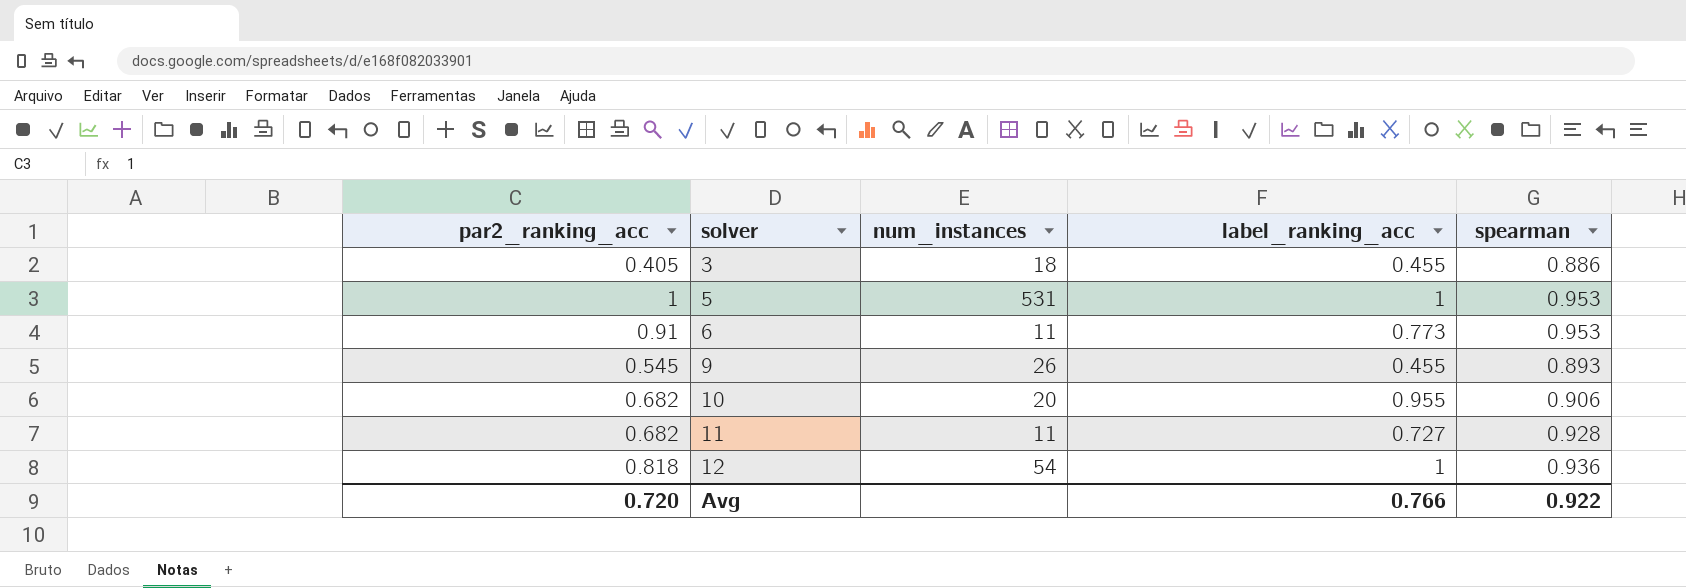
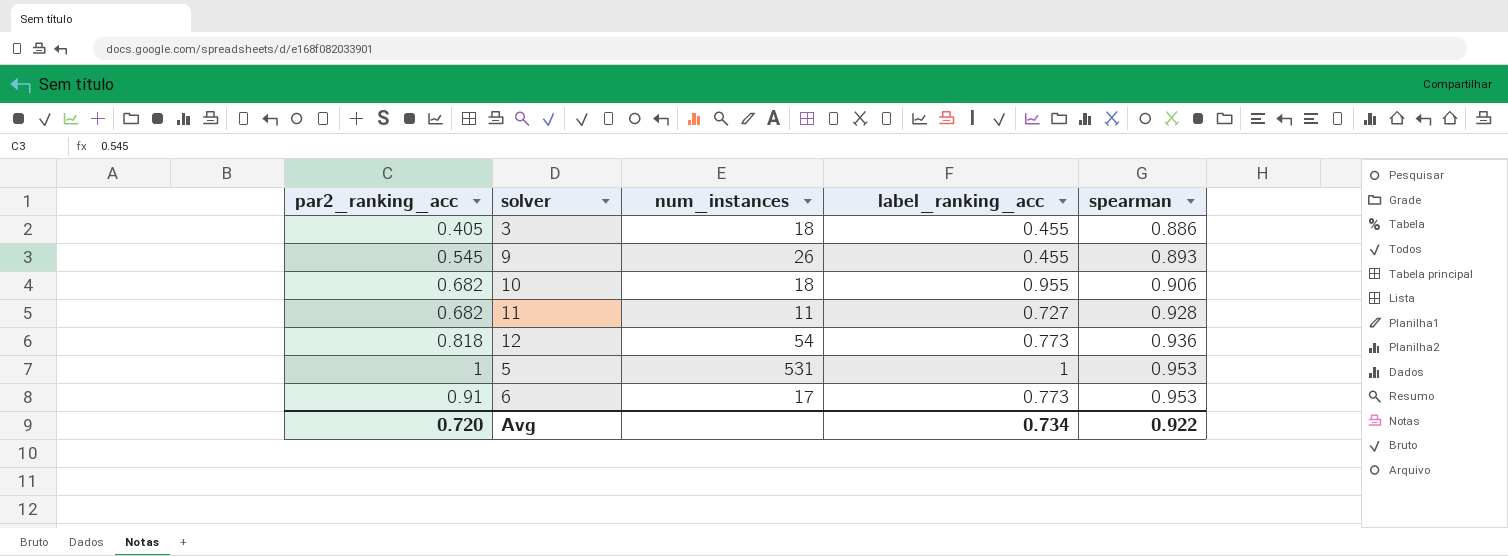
row order: solver ascending -> spearman ascending
10 | num_instances: 20 -> 18
12 | label_ranking_acc: 1 -> 0.773
6 | num_instances: 11 -> 17
Avg | label_ranking_acc: 0.766 -> 0.734

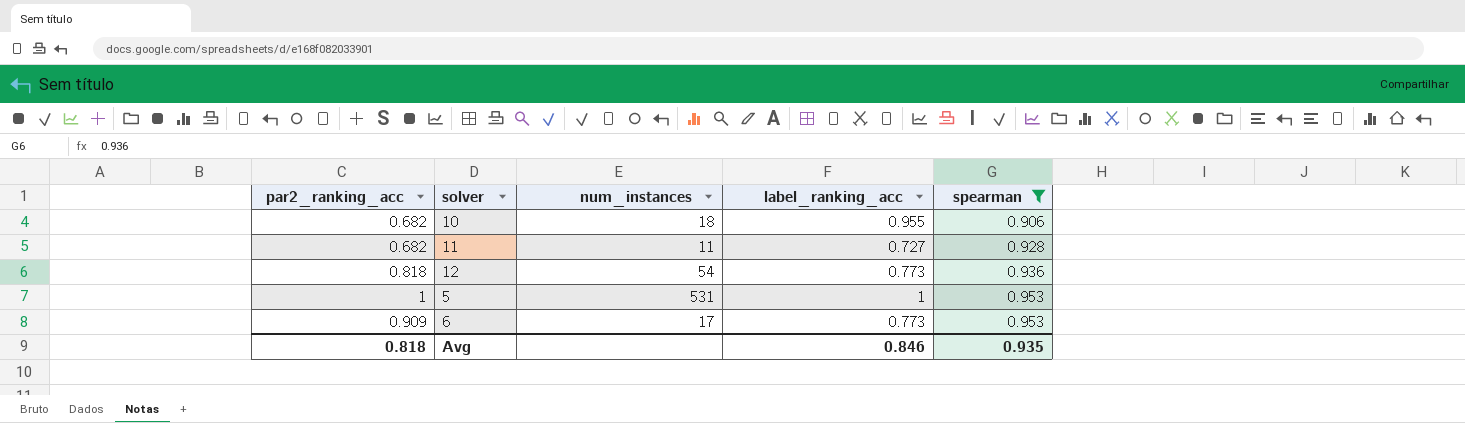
filter: none -> spearman >= 0.906
6 | par2_ranking_acc: 0.91 -> 0.909
Avg | par2_ranking_acc: 0.720 -> 0.818
Avg | label_ranking_acc: 0.734 -> 0.846
Avg | spearman: 0.922 -> 0.935

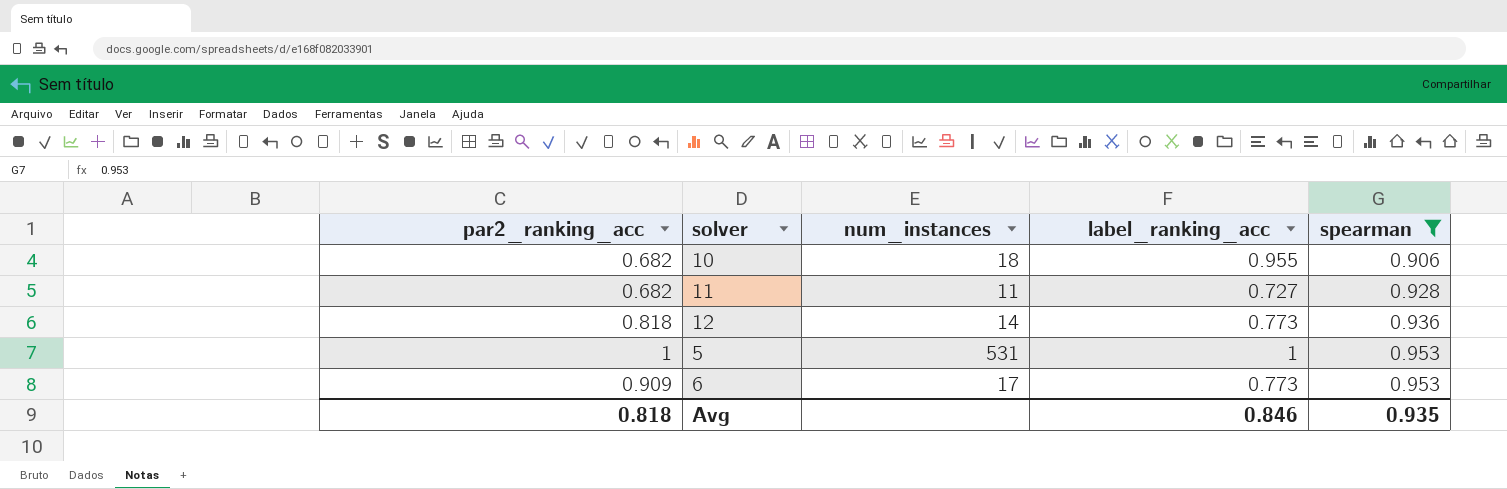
12 | num_instances: 54 -> 14

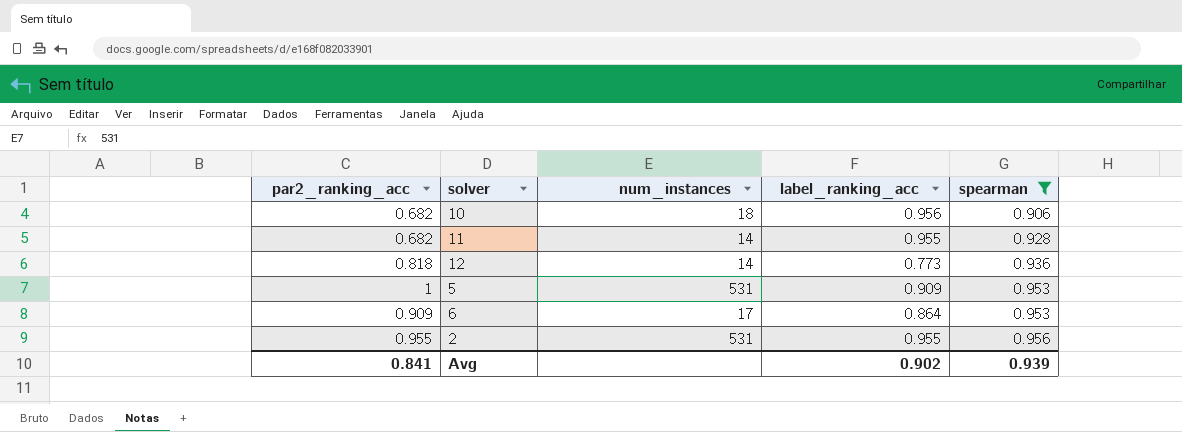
10 | label_ranking_acc: 0.955 -> 0.956
11 | num_instances: 11 -> 14
11 | label_ranking_acc: 0.727 -> 0.955
5 | label_ranking_acc: 1 -> 0.909
6 | label_ranking_acc: 0.773 -> 0.864
row 2: none -> 0.955 | 531 | 0.955 | 0.956
Avg | par2_ranking_acc: 0.818 -> 0.841
Avg | label_ranking_acc: 0.846 -> 0.902
Avg | spearman: 0.935 -> 0.939

